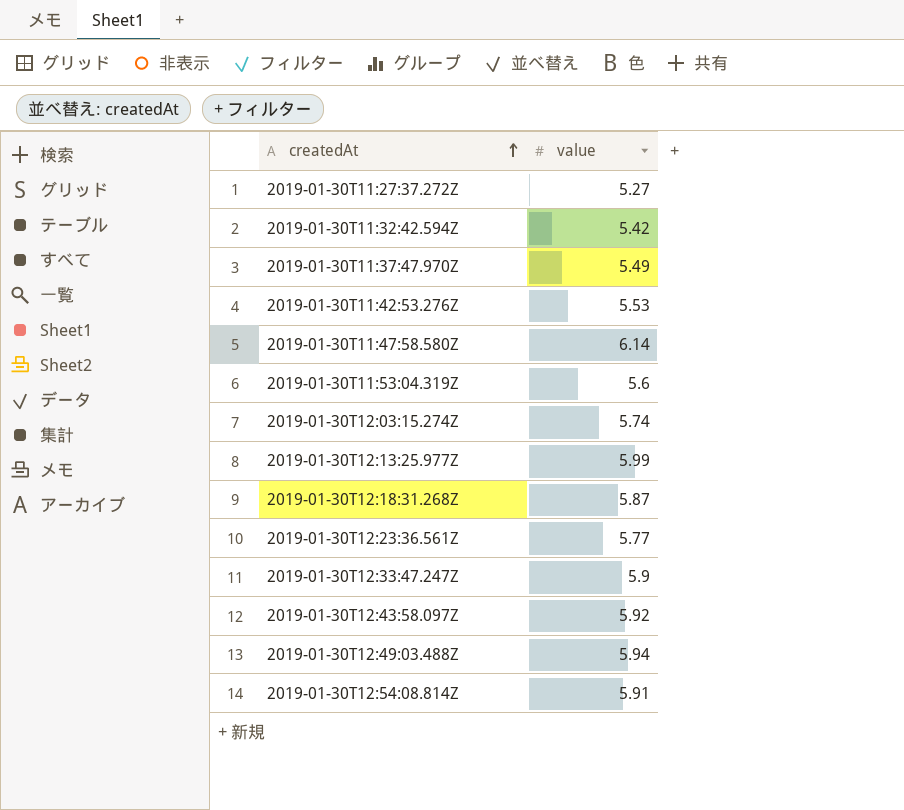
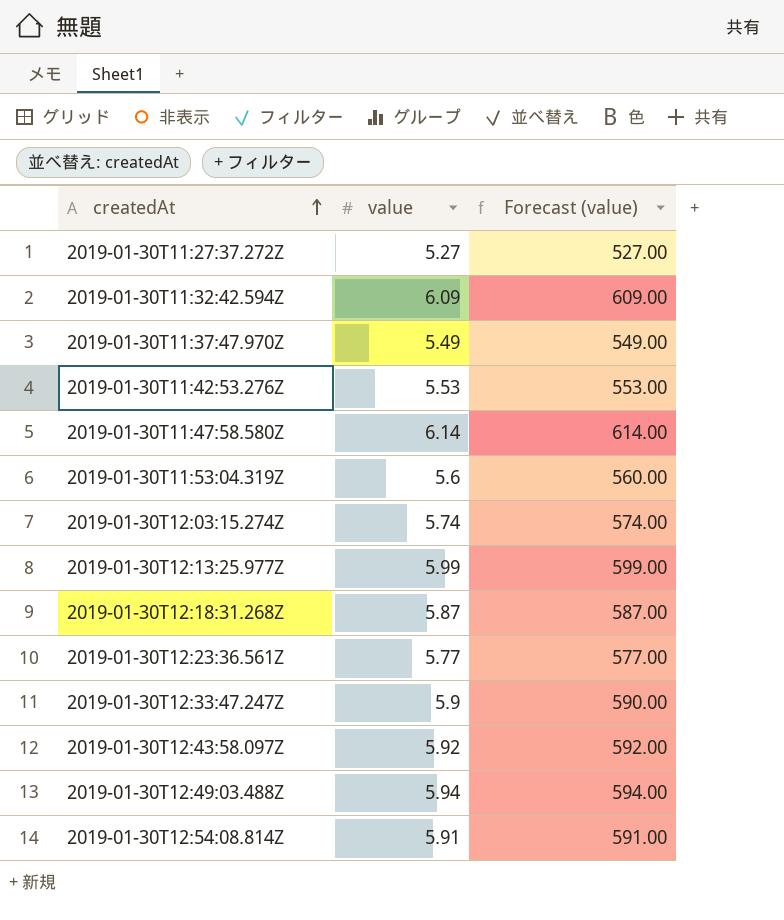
column Forecast (value) | formula: none -> [value] * 100
2019-01-30T11:32:42.594Z | value: 5.42 -> 6.09

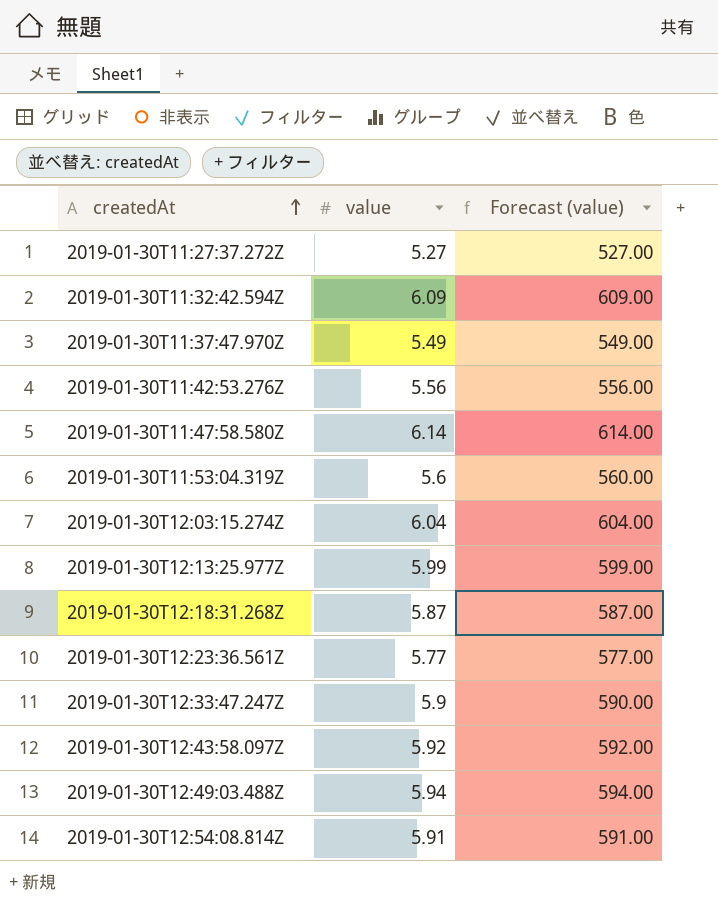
2019-01-30T11:42:53.276Z | value: 5.53 -> 5.56
2019-01-30T11:42:53.276Z | Forecast (value): 553.00 -> 556.00
2019-01-30T12:03:15.274Z | value: 5.74 -> 6.04
2019-01-30T12:03:15.274Z | Forecast (value): 574.00 -> 604.00

